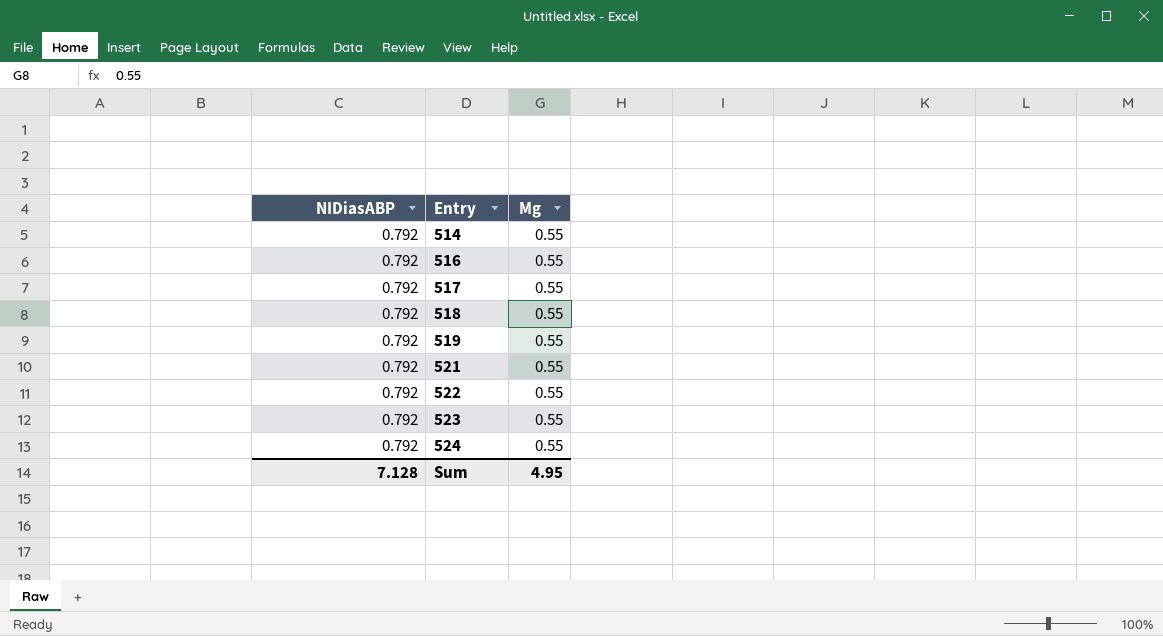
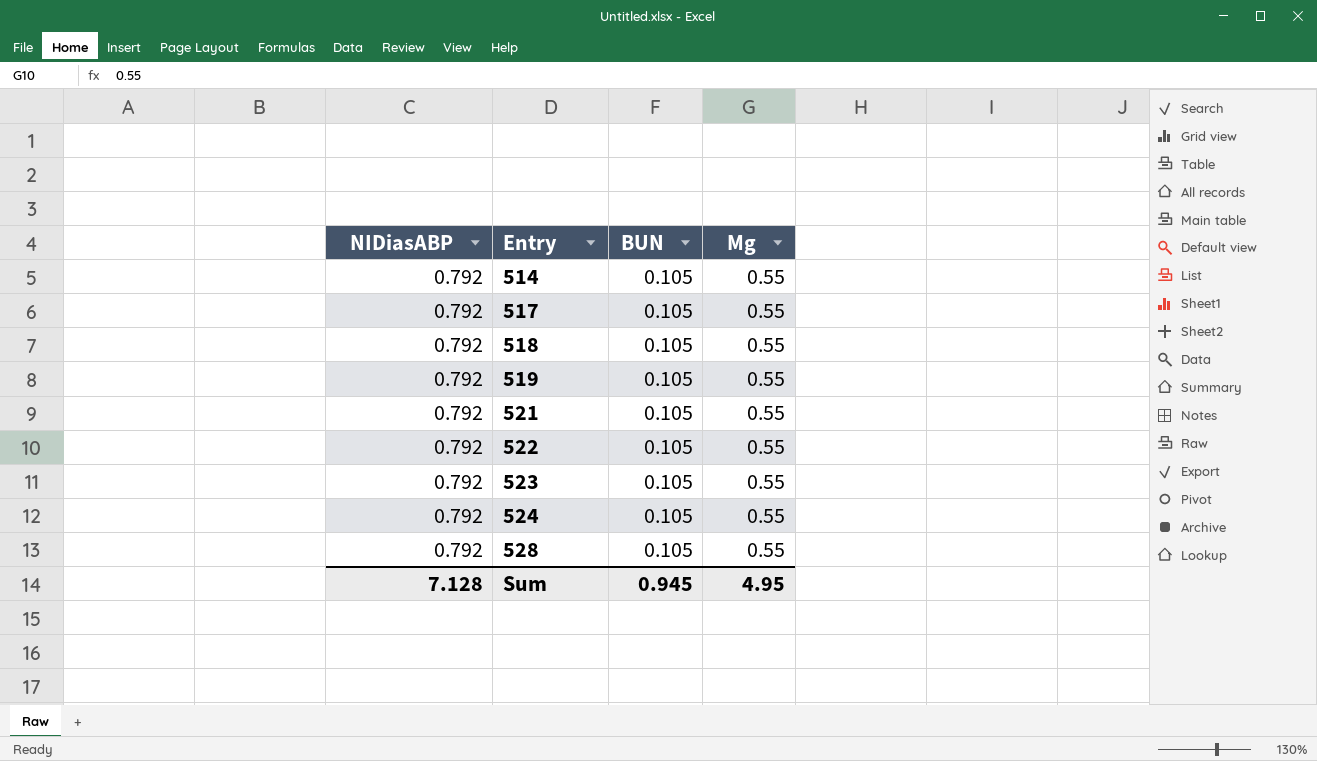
column BUN | position: none -> 3
row 516: 0.792 | 0.55 -> none
row 528: none -> 0.792 | 0.105 | 0.55

